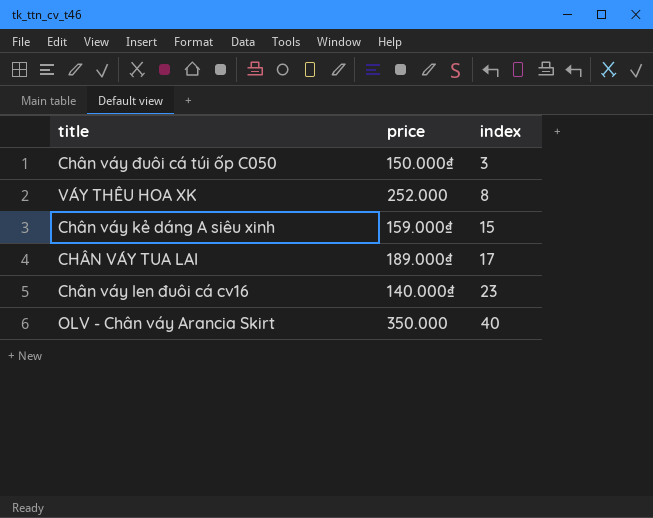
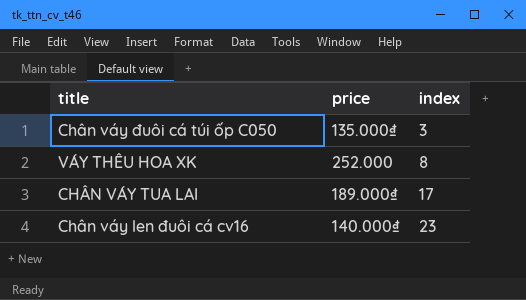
row Chân váy kẻ dáng A siêu xinh: 159.000₫ | 15 -> none
row OLV - Chân váy Arancia Skirt: 350.000 | 40 -> none
Chân váy đuôi cá túi ốp C050 | price: 150.000₫ -> 135.000₫

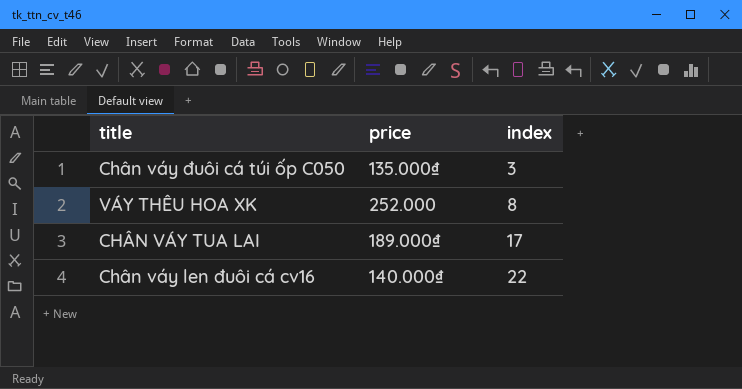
Chân váy len đuôi cá cv16 | index: 23 -> 22

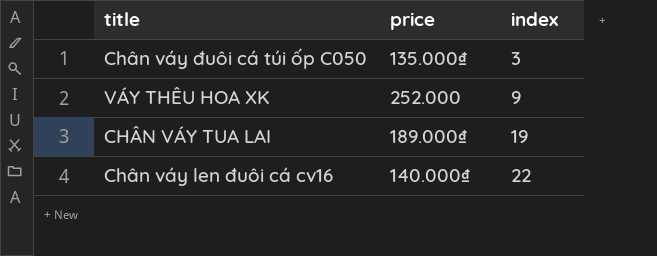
VÁY THÊU HOA XK | index: 8 -> 9
CHÂN VÁY TUA LAI | index: 17 -> 19

